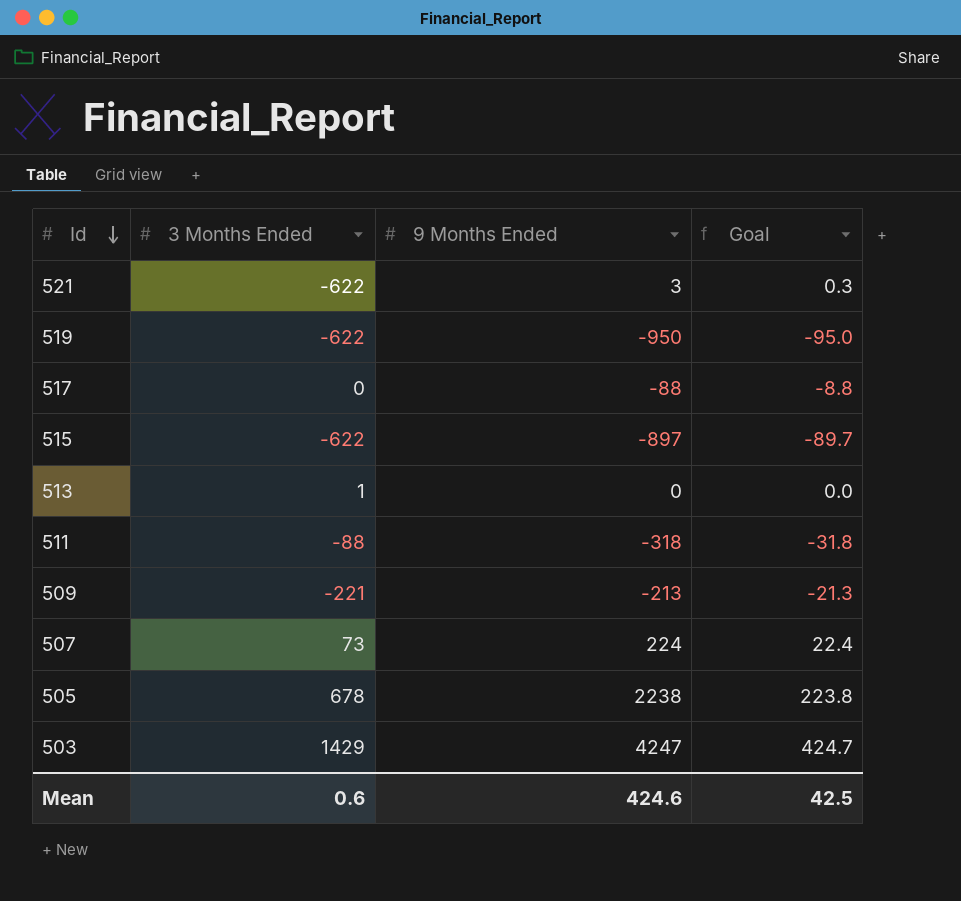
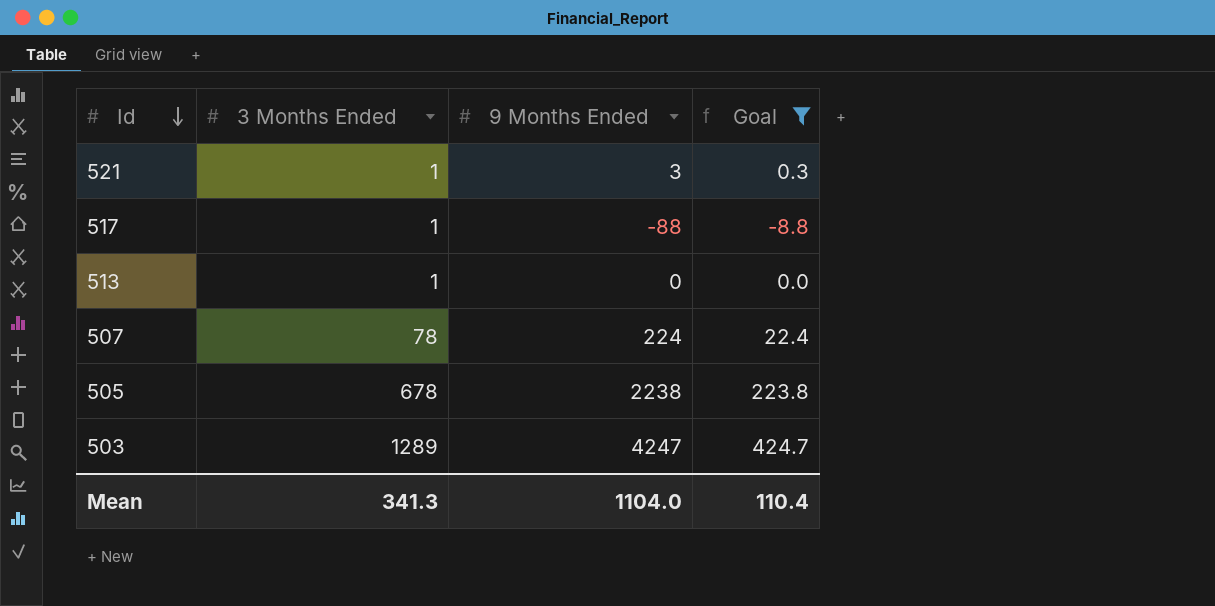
filter: none -> Goal >= -8.8
521 | 3 Months Ended: -622 -> 1
517 | 3 Months Ended: 0 -> 1
507 | 3 Months Ended: 73 -> 78
503 | 3 Months Ended: 1429 -> 1289
Mean | 3 Months Ended: 0.6 -> 341.3
Mean | 9 Months Ended: 424.6 -> 1104.0
Mean | Goal: 42.5 -> 110.4

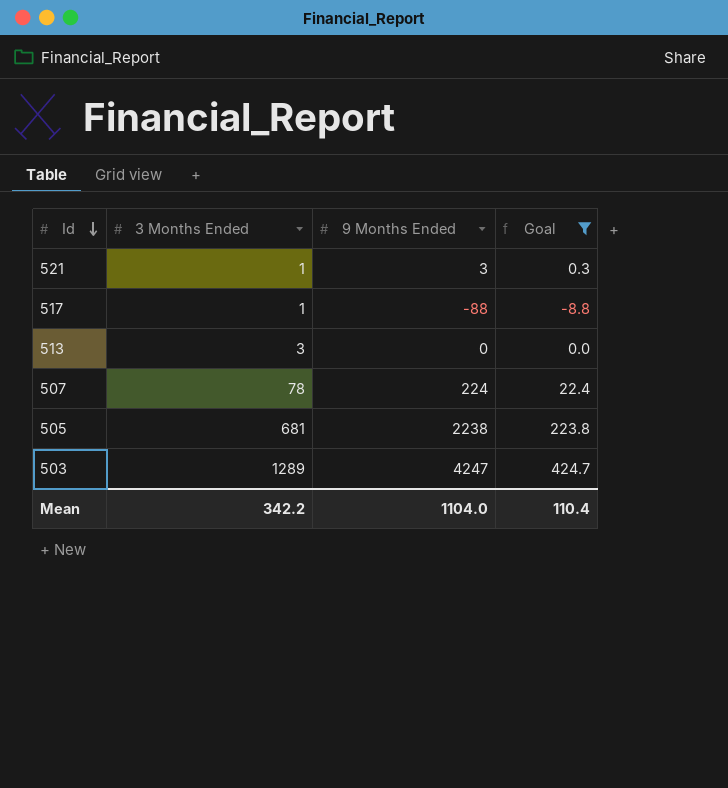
513 | 3 Months Ended: 1 -> 3
505 | 3 Months Ended: 678 -> 681
Mean | 3 Months Ended: 341.3 -> 342.2

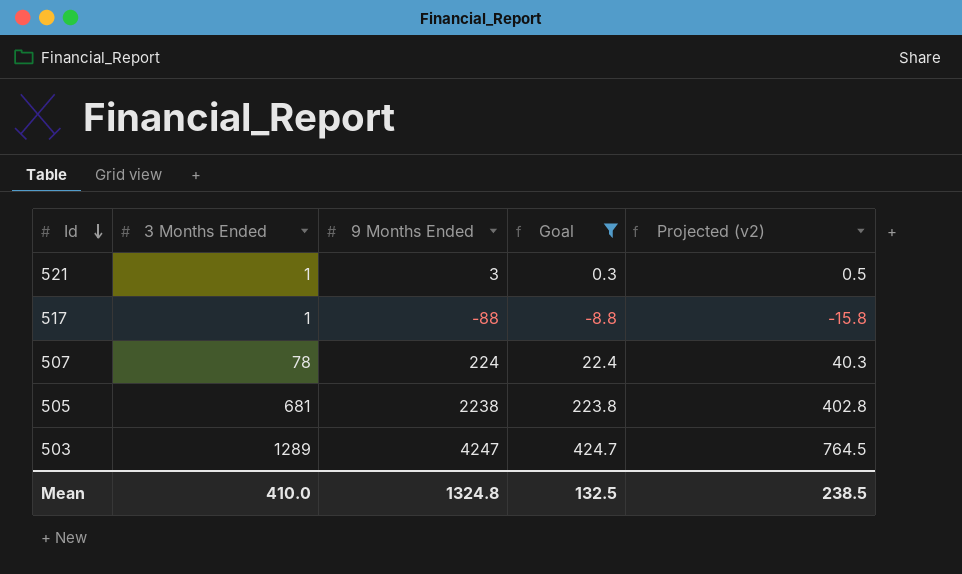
column Projected (v2) | formula: none -> [9 Months Ended] * 0.18
row 513: 3 | 0 | 0.0 -> none
Mean | 3 Months Ended: 342.2 -> 410.0
Mean | 9 Months Ended: 1104.0 -> 1324.8
Mean | Goal: 110.4 -> 132.5

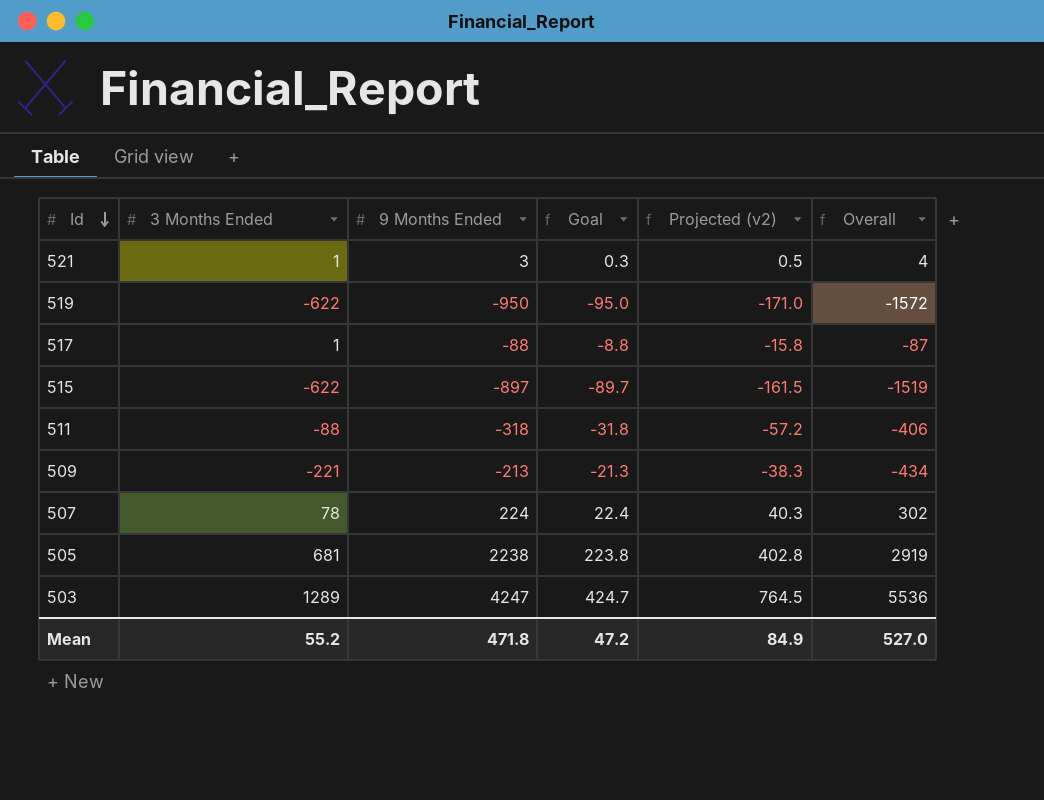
filter: Goal >= -8.8 -> none
column Overall | formula: none -> [3 Months Ended] + [9 Months Ended]
Mean | 3 Months Ended: 410.0 -> 55.2
Mean | 9 Months Ended: 1324.8 -> 471.8
Mean | Goal: 132.5 -> 47.2
Mean | Projected (v2): 238.5 -> 84.9

